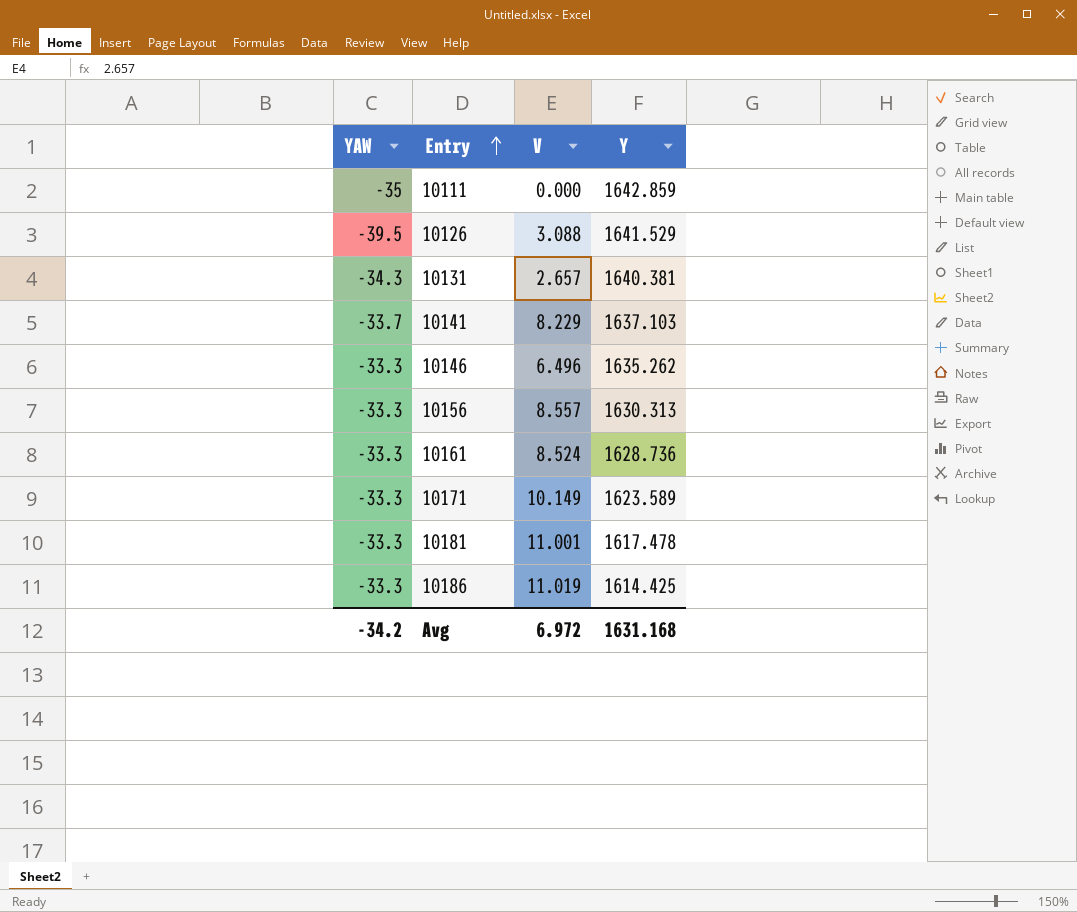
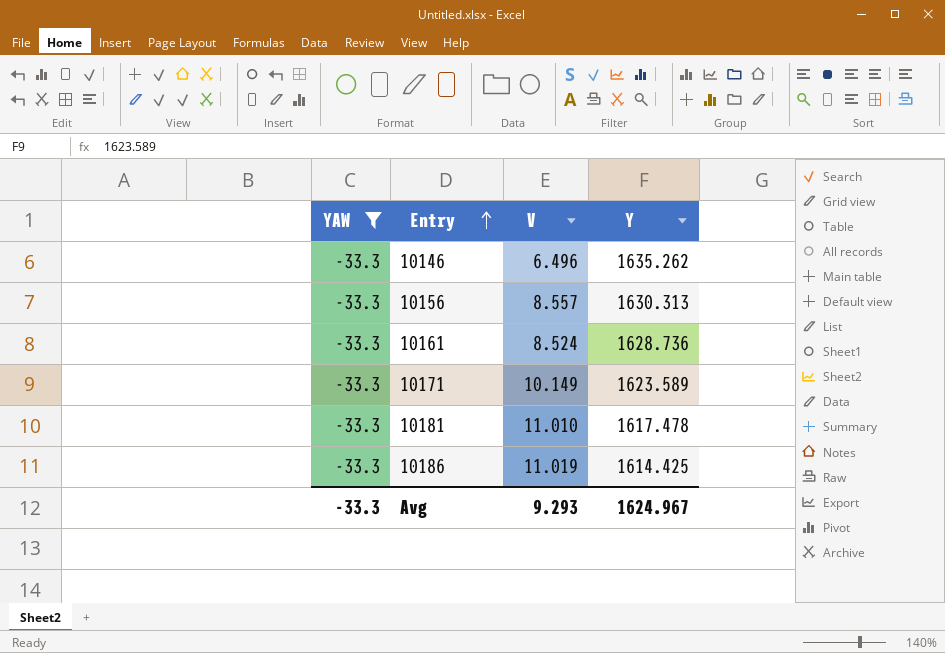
filter: none -> YAW = -33.3
10181 | V: 11.001 -> 11.010
Avg | YAW: -34.2 -> -33.3
Avg | V: 6.972 -> 9.293
Avg | Y: 1631.168 -> 1624.967

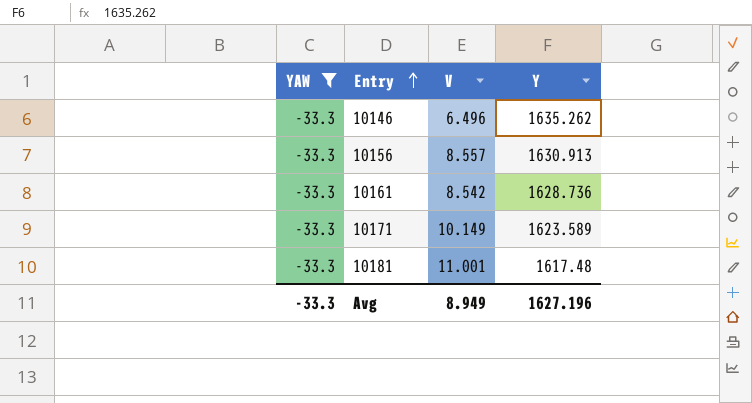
row 10186: -33.3 | 11.019 | 1614.425 -> none
10156 | Y: 1630.313 -> 1630.913
10161 | V: 8.524 -> 8.542
10181 | V: 11.010 -> 11.001
10181 | Y: 1617.478 -> 1617.48
Avg | V: 9.293 -> 8.949
Avg | Y: 1624.967 -> 1627.196

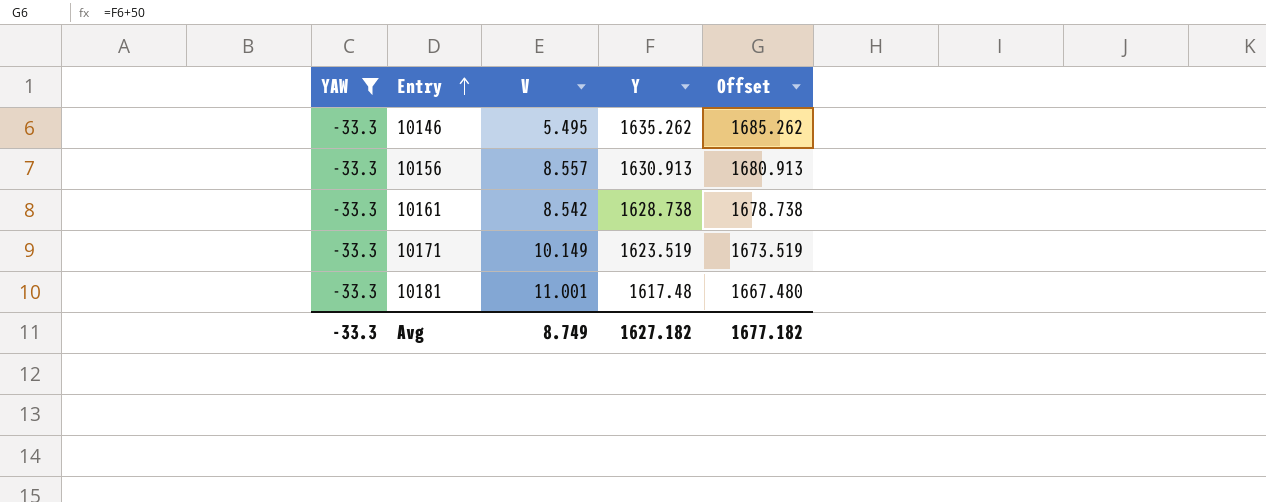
column Offset | formula: none -> [Y] + 50
10146 | V: 6.496 -> 5.495
10161 | Y: 1628.736 -> 1628.738
10171 | Y: 1623.589 -> 1623.519
Avg | V: 8.949 -> 8.749
Avg | Y: 1627.196 -> 1627.182

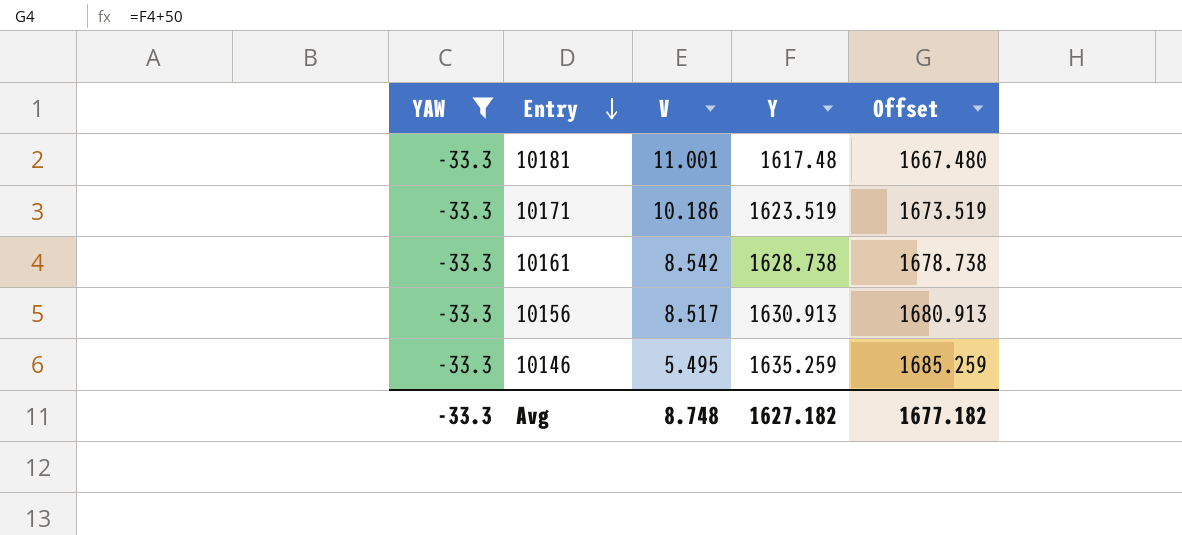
row order: Entry ascending -> Entry descending
10171 | V: 10.149 -> 10.186
10156 | V: 8.557 -> 8.517
10146 | Y: 1635.262 -> 1635.259
10146 | Offset: 1685.262 -> 1685.259
Avg | V: 8.749 -> 8.748

